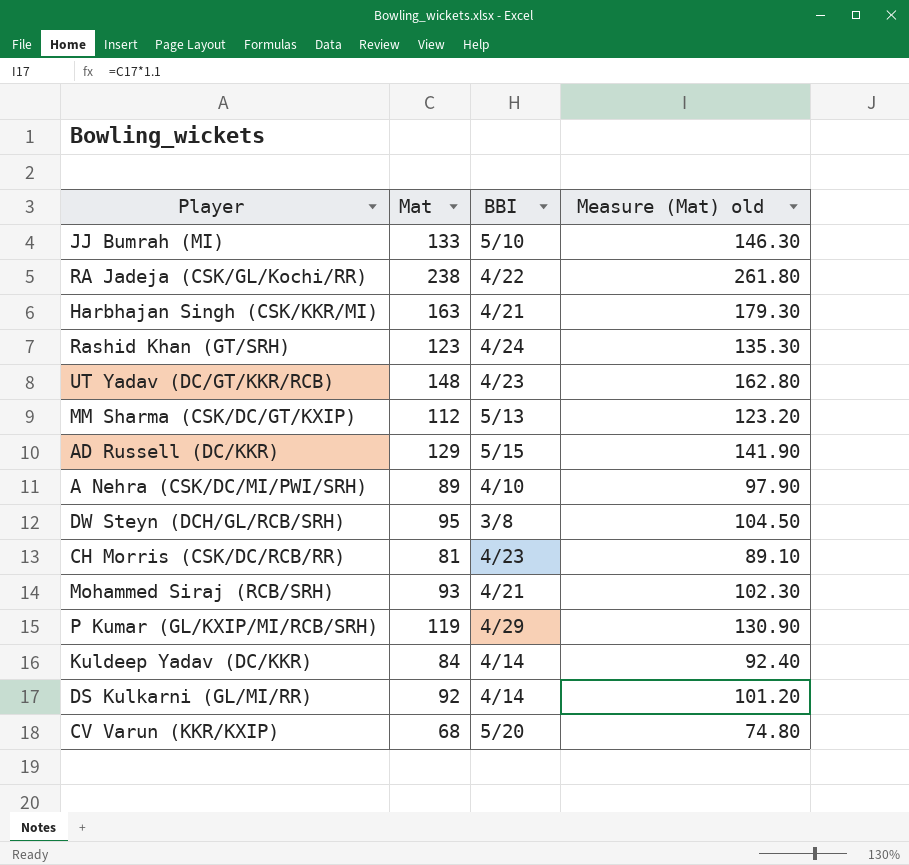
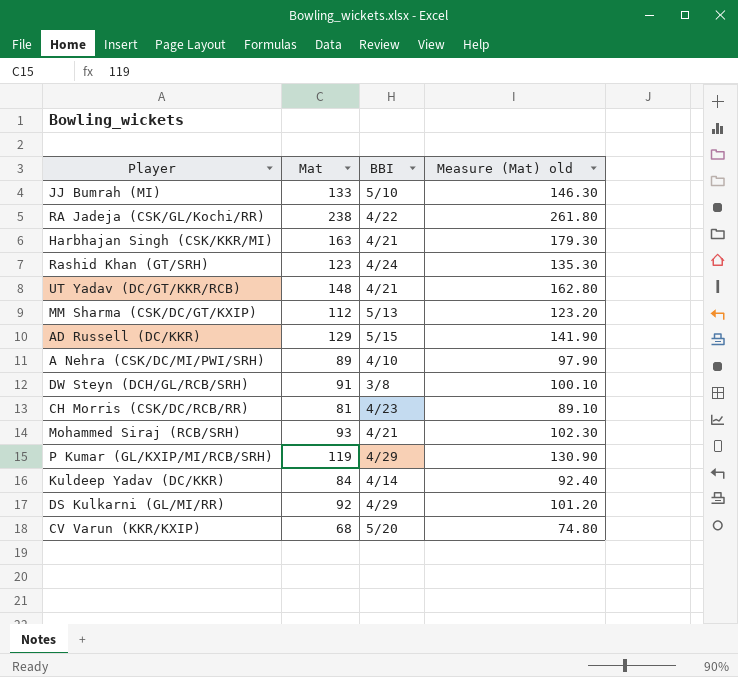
UT Yadav (DC/GT/KKR/RCB) | BBI: 4/23 -> 4/21
DW Steyn (DCH/GL/RCB/SRH) | Mat: 95 -> 91
DW Steyn (DCH/GL/RCB/SRH) | Measure (Mat) old: 104.50 -> 100.10
DS Kulkarni (GL/MI/RR) | BBI: 4/14 -> 4/29

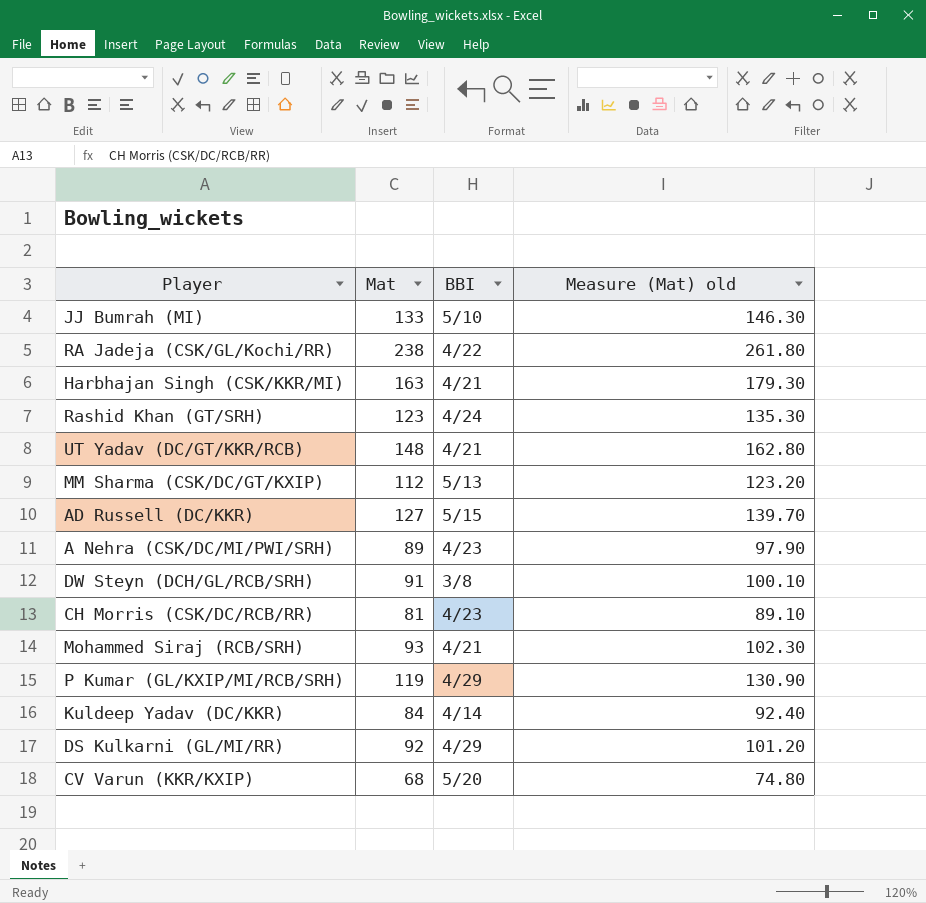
AD Russell (DC/KKR) | Mat: 129 -> 127
AD Russell (DC/KKR) | Measure (Mat) old: 141.90 -> 139.70
A Nehra (CSK/DC/MI/PWI/SRH) | BBI: 4/10 -> 4/23

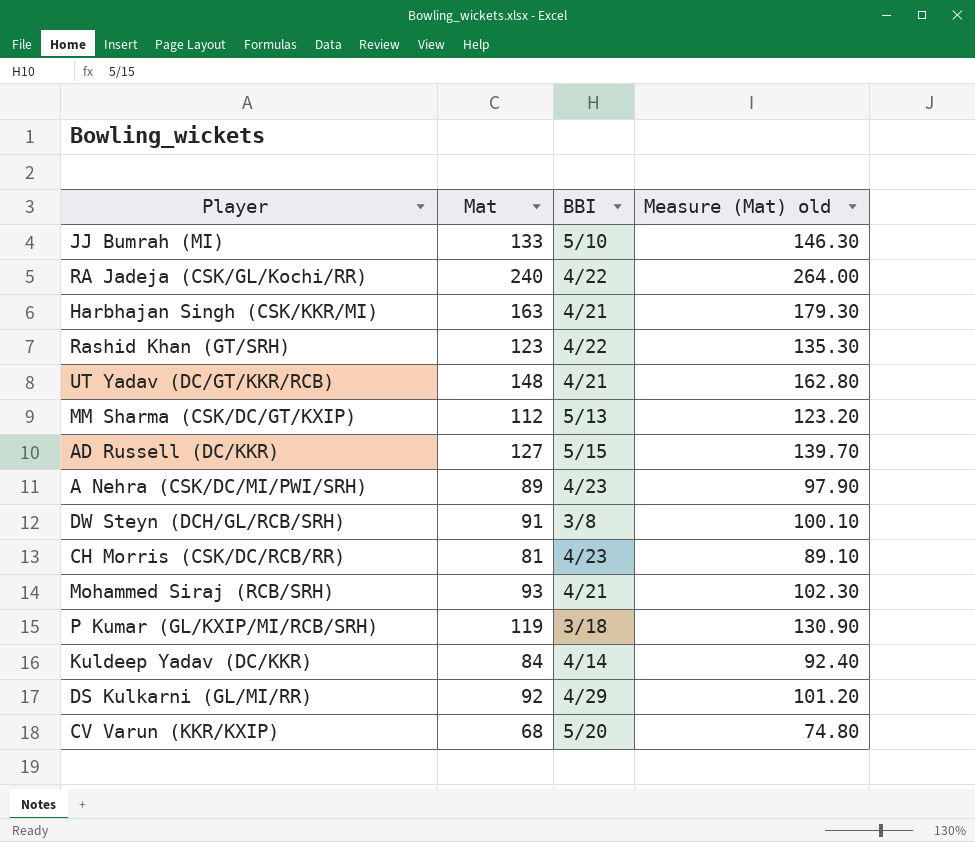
RA Jadeja (CSK/GL/Kochi/RR) | Mat: 238 -> 240
RA Jadeja (CSK/GL/Kochi/RR) | Measure (Mat) old: 261.80 -> 264.00
Rashid Khan (GT/SRH) | BBI: 4/24 -> 4/22
P Kumar (GL/KXIP/MI/RCB/SRH) | BBI: 4/29 -> 3/18

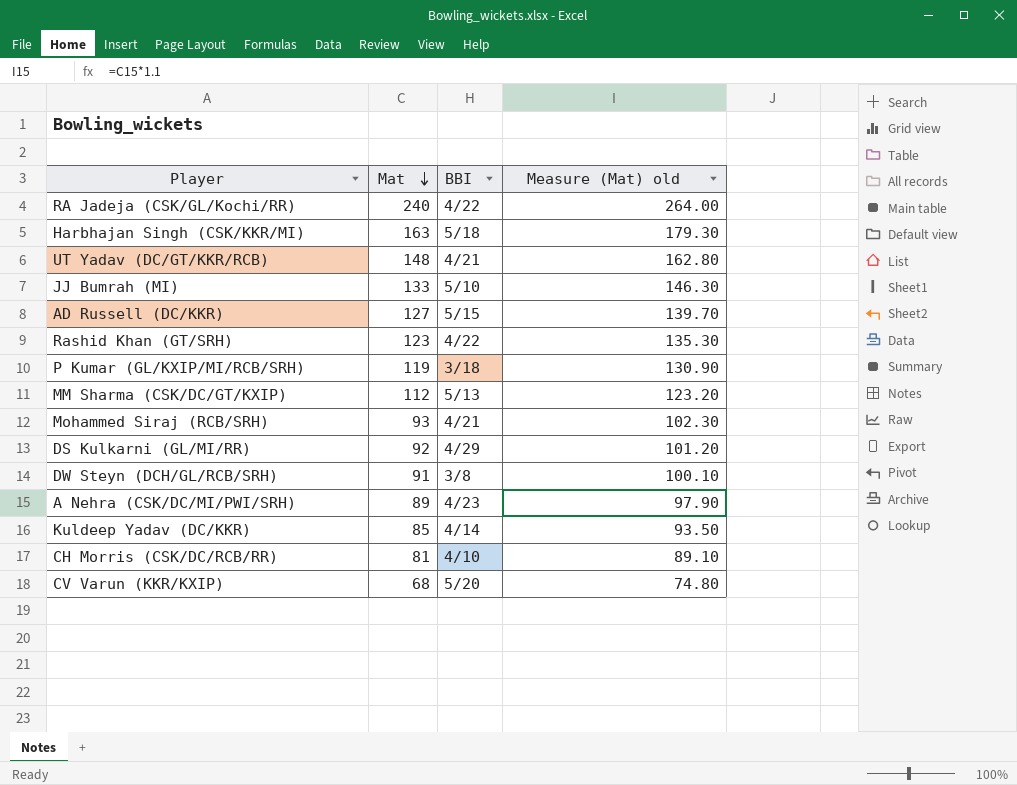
row order: none -> Mat descending
Harbhajan Singh (CSK/KKR/MI) | BBI: 4/21 -> 5/18
Kuldeep Yadav (DC/KKR) | Mat: 84 -> 85
Kuldeep Yadav (DC/KKR) | Measure (Mat) old: 92.40 -> 93.50
CH Morris (CSK/DC/RCB/RR) | BBI: 4/23 -> 4/10

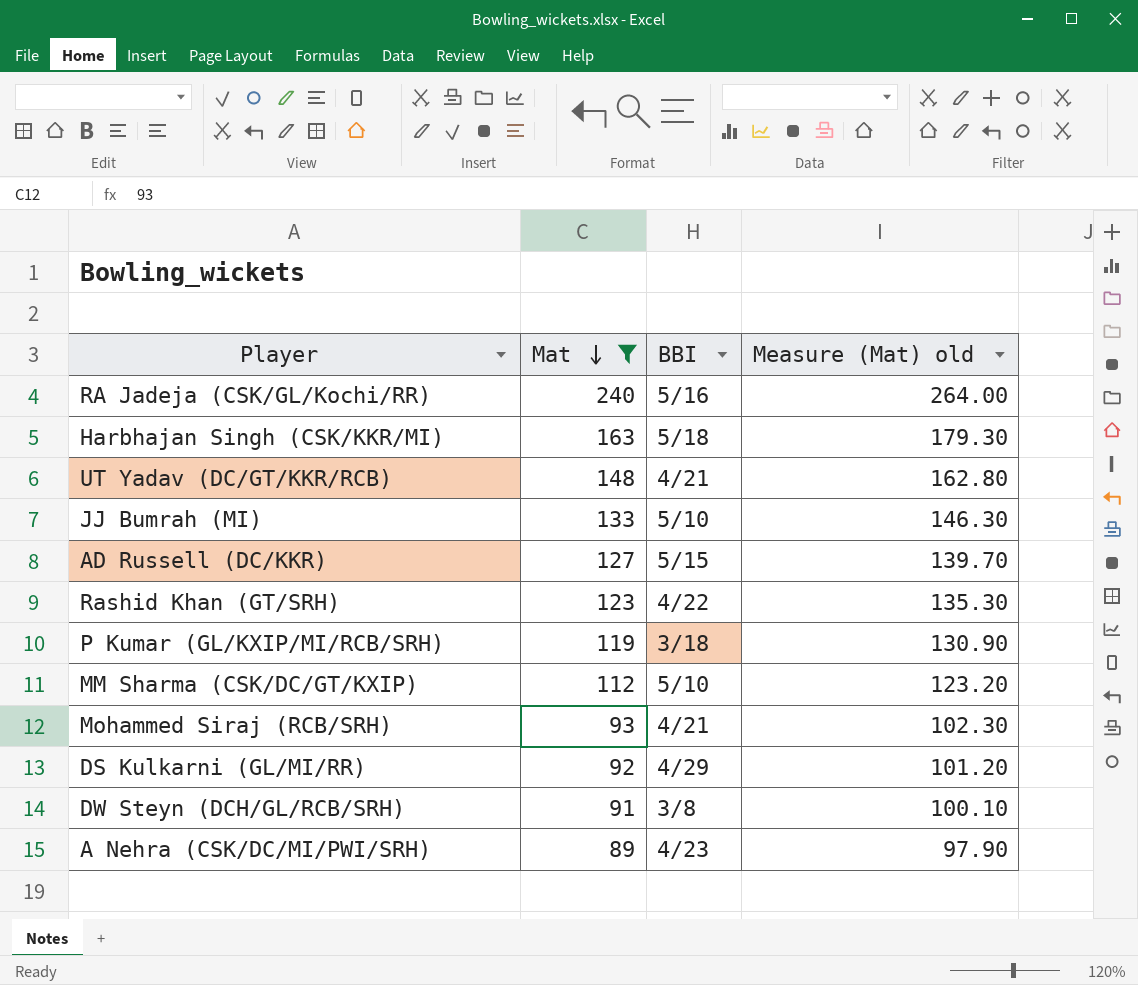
filter: none -> Mat >= 89
RA Jadeja (CSK/GL/Kochi/RR) | BBI: 4/22 -> 5/16
MM Sharma (CSK/DC/GT/KXIP) | BBI: 5/13 -> 5/10

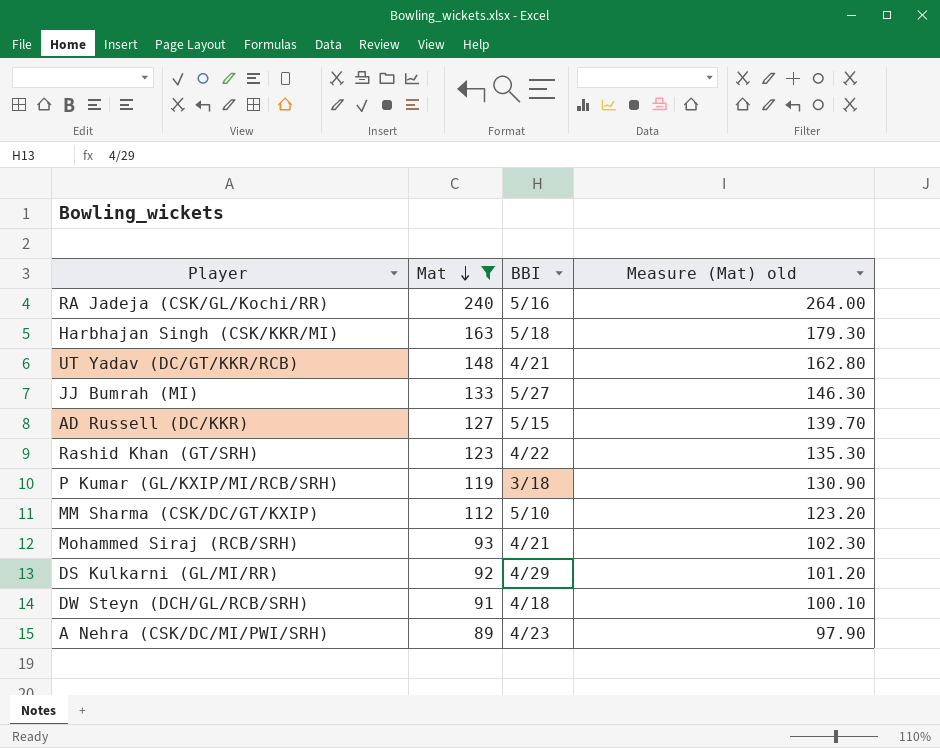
JJ Bumrah (MI) | BBI: 5/10 -> 5/27
DW Steyn (DCH/GL/RCB/SRH) | BBI: 3/8 -> 4/18

